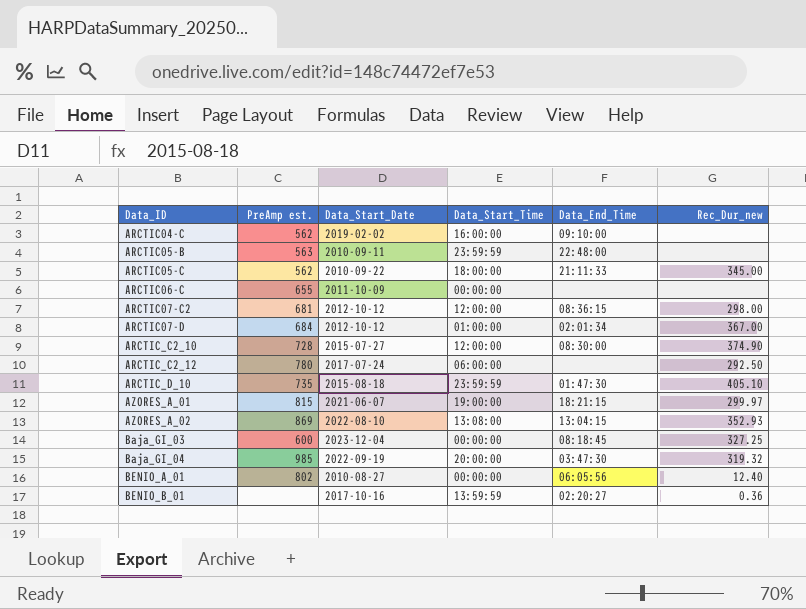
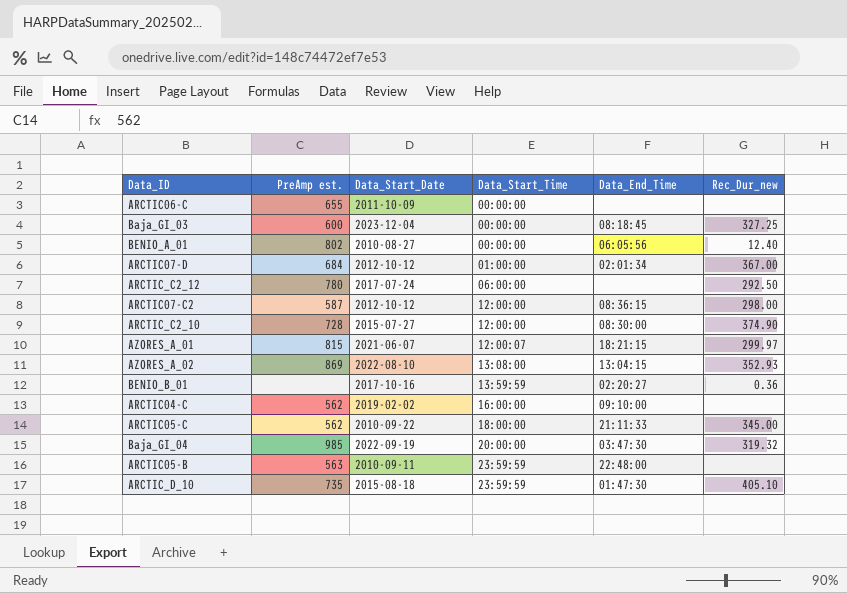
row order: Data_ID ascending -> Data_Start_Time ascending
ARCTIC07-C2 | PreAmp est.: 681 -> 587
AZORES_A_01 | Data_Start_Time: 19:00:00 -> 12:00:07

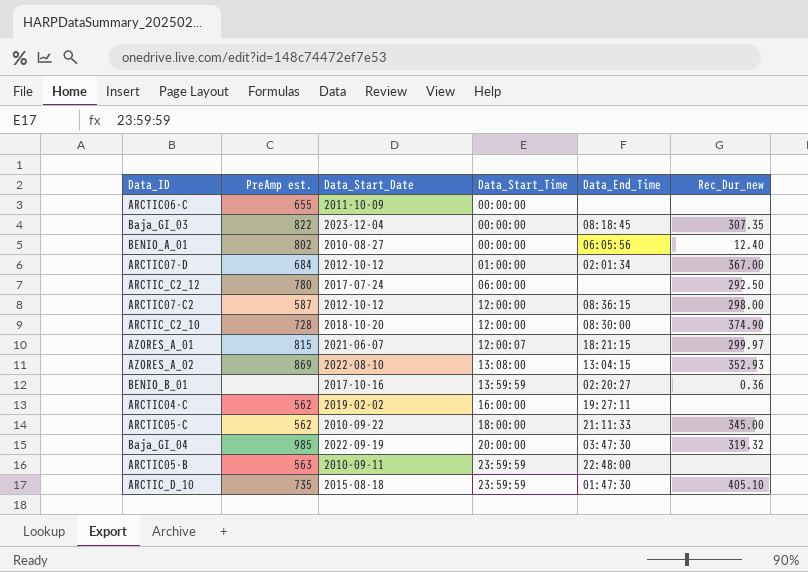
Baja_GI_03 | PreAmp est.: 600 -> 822
Baja_GI_03 | Rec_Dur_new: 327.25 -> 307.35
ARCTIC_C2_10 | Data_Start_Date: 2015-07-27 -> 2018-10-20
ARCTIC04-C | Data_End_Time: 09:10:00 -> 19:27:11

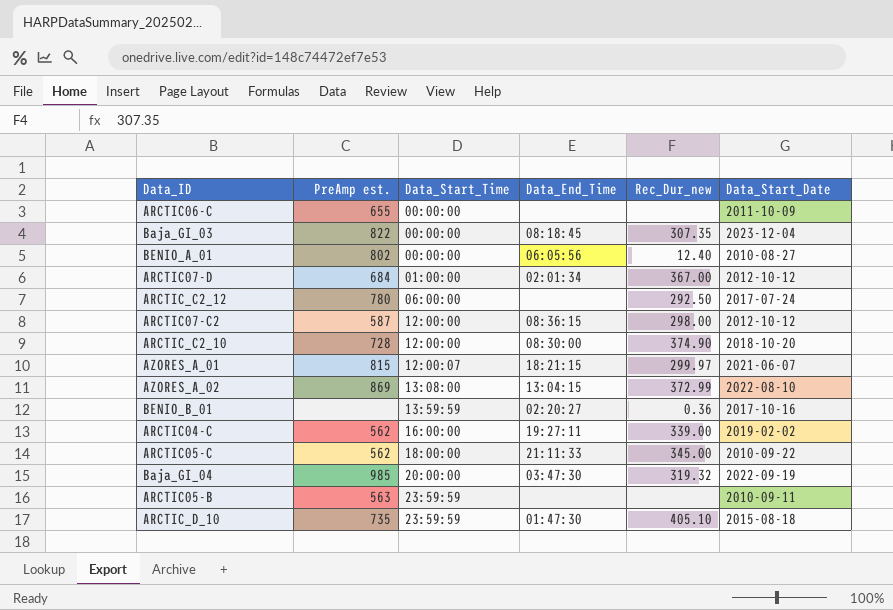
column Data_Start_Date | position: 3 -> 6
AZORES_A_02 | Rec_Dur_new: 352.93 -> 372.99
ARCTIC04-C | Rec_Dur_new: none -> 339.00
ARCTIC05-B | Data_End_Time: 22:48:00 -> none

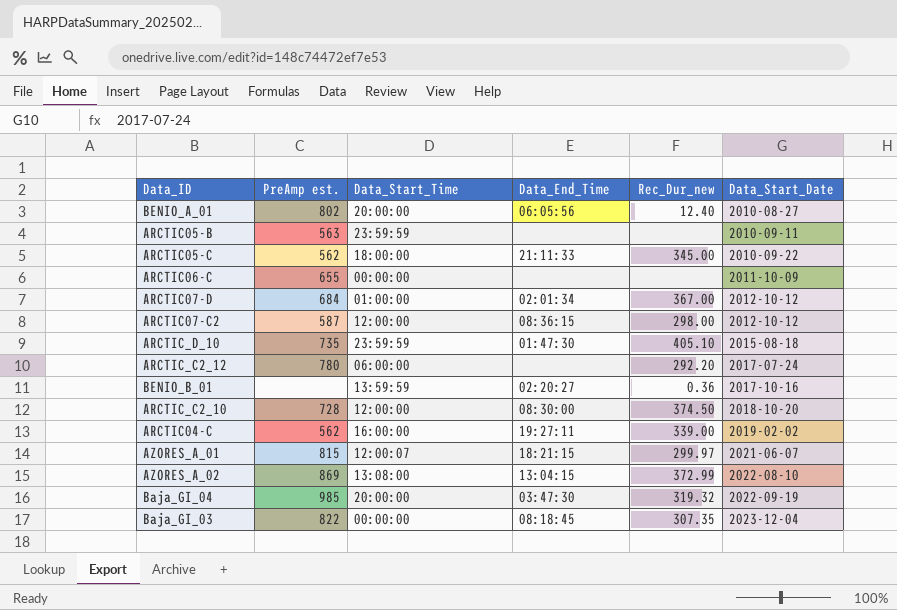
row order: Data_Start_Time ascending -> Data_Start_Date ascending
BENIO_A_01 | Data_Start_Time: 00:00:00 -> 20:00:00
ARCTIC_C2_12 | Rec_Dur_new: 292.50 -> 292.20
ARCTIC_C2_10 | Rec_Dur_new: 374.90 -> 374.50

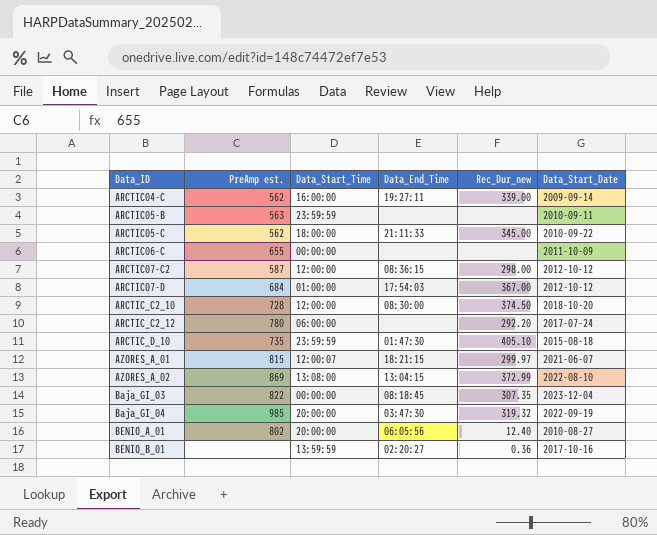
row order: Data_Start_Date ascending -> Data_ID ascending
ARCTIC04-C | Data_Start_Date: 2019-02-02 -> 2009-09-14
ARCTIC07-D | Data_End_Time: 02:01:34 -> 17:54:03

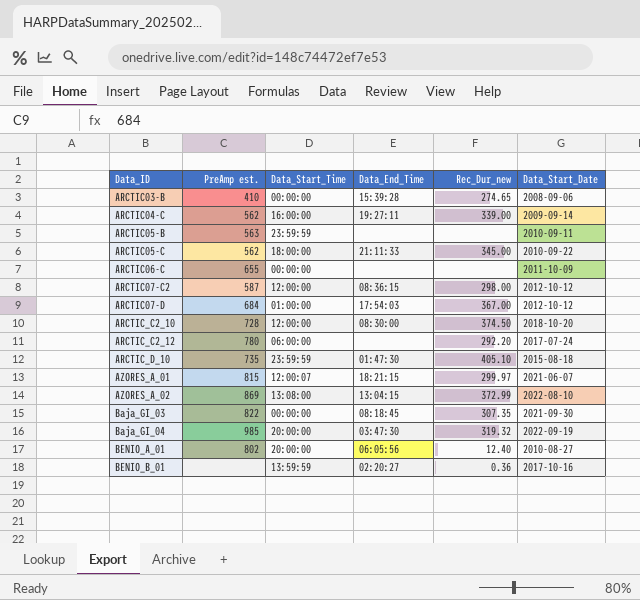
row ARCTIC03-B: none -> 410 | 00:00:00 | 15:39:28 | 274.65 | 2008-09-06
Baja_GI_03 | Data_Start_Date: 2023-12-04 -> 2021-09-30

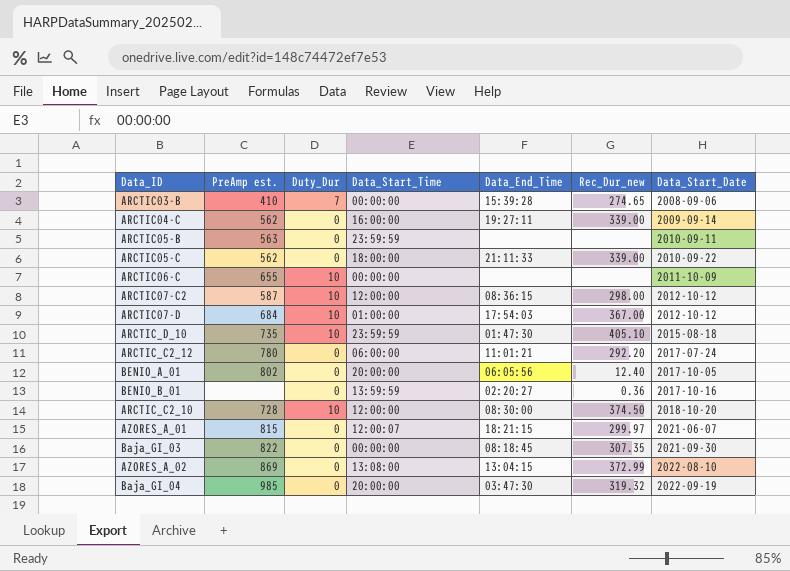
row order: Data_ID ascending -> Data_Start_Date ascending
column Duty_Dur | position: none -> 3
ARCTIC05-C | Rec_Dur_new: 345.00 -> 339.00
ARCTIC_C2_12 | Data_End_Time: none -> 11:01:21
BENIO_A_01 | Data_Start_Date: 2010-08-27 -> 2017-10-05

